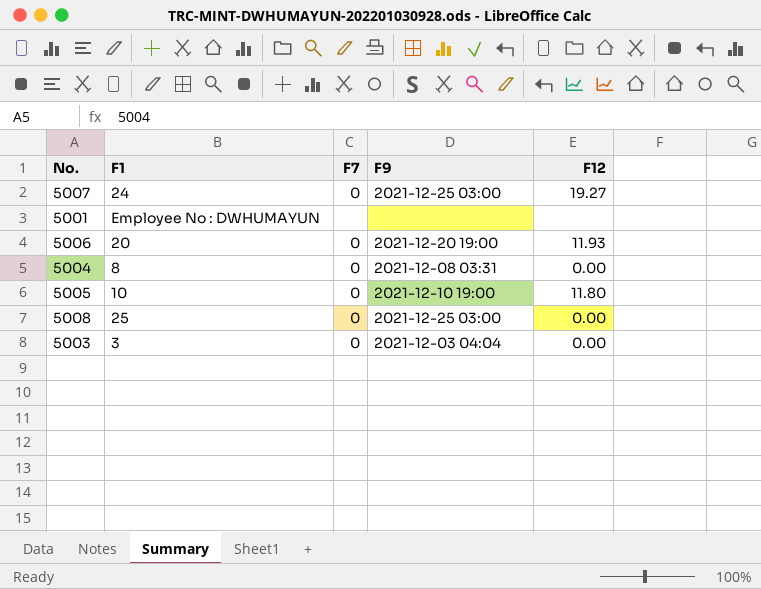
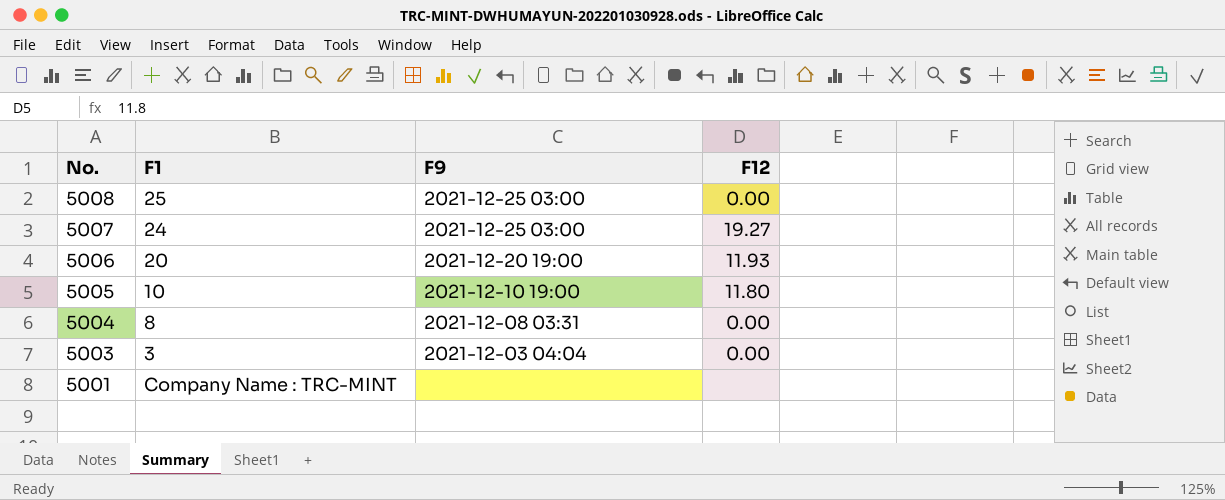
row order: none -> No. descending
column F7 | position: 3 -> none
5001 | F1: Employee No : DWHUMAYUN -> Company Name : TRC-MINT

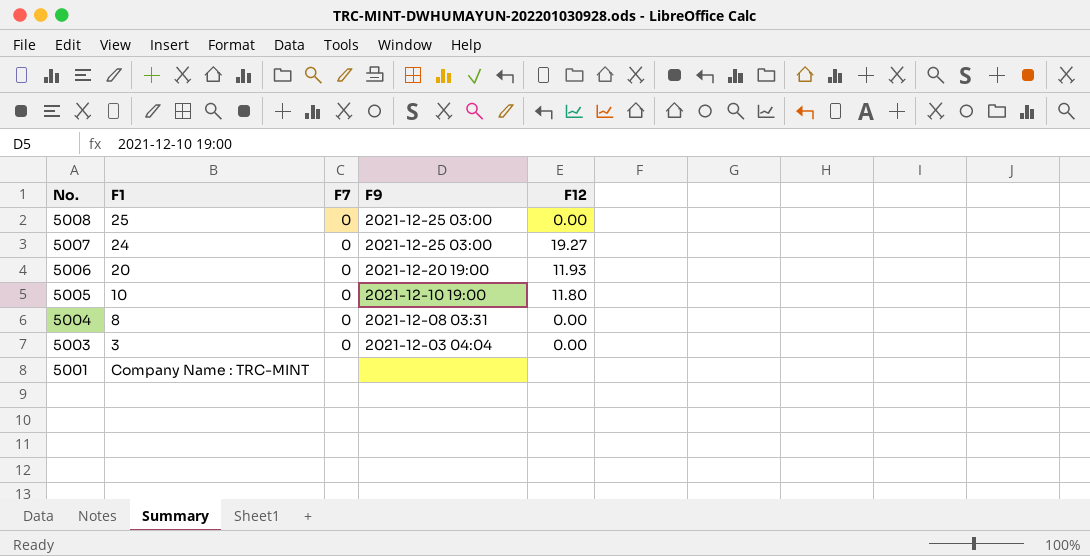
column F7 | position: none -> 3

